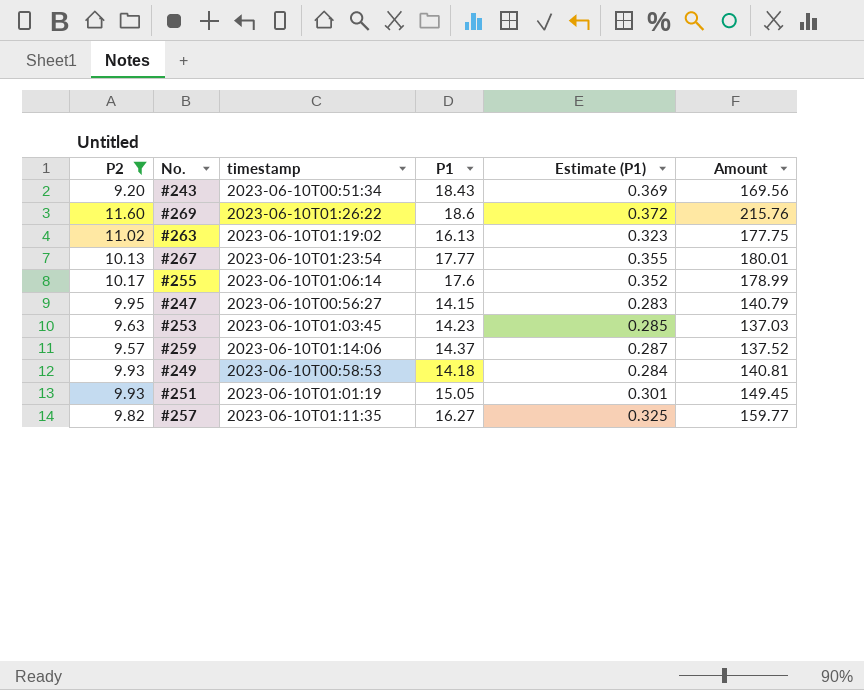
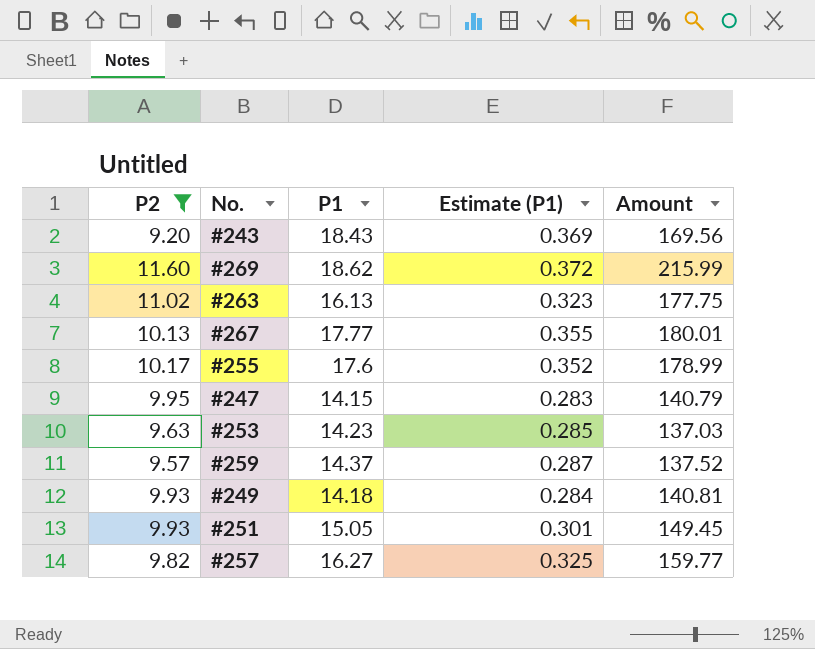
column timestamp | position: 3 -> none
#269 | P1: 18.6 -> 18.62
#269 | Amount: 215.76 -> 215.99

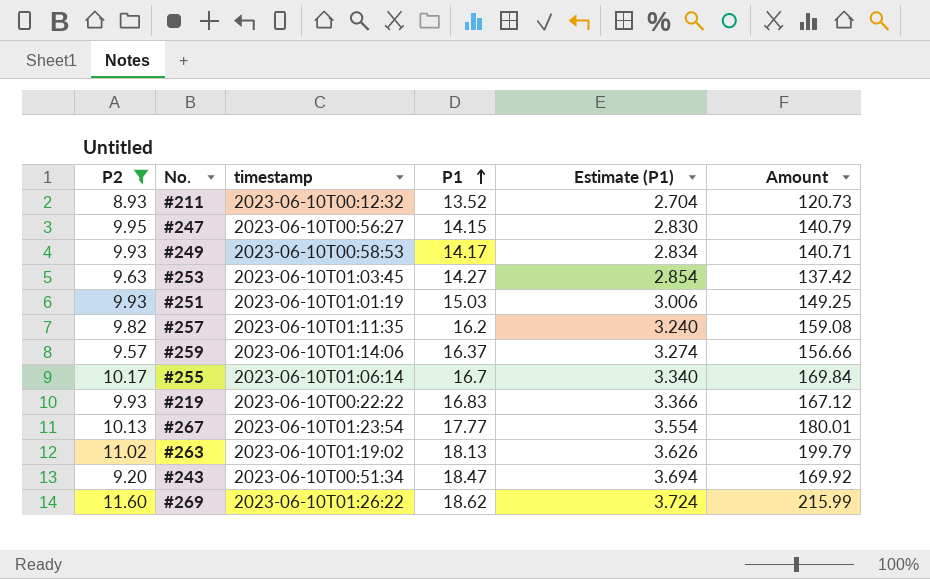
row order: none -> P1 ascending
column timestamp | position: none -> 3
column Estimate (P1) | formula: [P1] * 0.02 -> [P1] * 0.2
row #211: none -> 8.93 | 2023-06-10T00:12:32 | 13.52 | 2.704 | 120.73
#249 | P1: 14.18 -> 14.17
#249 | Amount: 140.81 -> 140.71
#253 | P1: 14.23 -> 14.27
#253 | Amount: 137.03 -> 137.42
#251 | P1: 15.05 -> 15.03
#251 | Amount: 149.45 -> 149.25
#257 | P1: 16.27 -> 16.2
#257 | Amount: 159.77 -> 159.08
#259 | P1: 14.37 -> 16.37
#259 | Amount: 137.52 -> 156.66
#255 | P1: 17.6 -> 16.7
#255 | Amount: 178.99 -> 169.84
row #219: none -> 9.93 | 2023-06-10T00:22:22 | 16.83 | 3.366 | 167.12
#263 | P1: 16.13 -> 18.13
#263 | Amount: 177.75 -> 199.79
#243 | P1: 18.43 -> 18.47
#243 | Amount: 169.56 -> 169.92

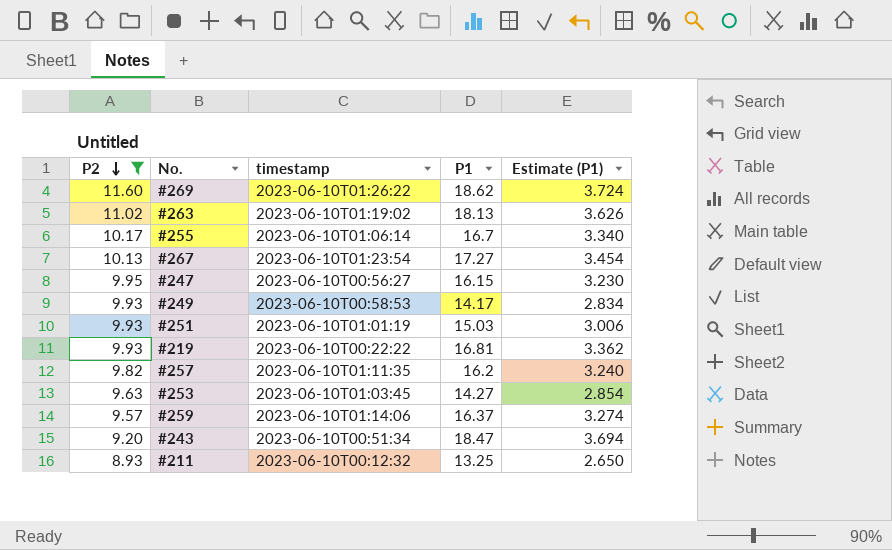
row order: P1 ascending -> P2 descending
column Amount | formula: [P2] * [P1] -> none
#267 | P1: 17.77 -> 17.27
#267 | Estimate (P1): 3.554 -> 3.454
#247 | P1: 14.15 -> 16.15
#247 | Estimate (P1): 2.830 -> 3.230
#219 | P1: 16.83 -> 16.81
#219 | Estimate (P1): 3.366 -> 3.362
#211 | P1: 13.52 -> 13.25
#211 | Estimate (P1): 2.704 -> 2.650

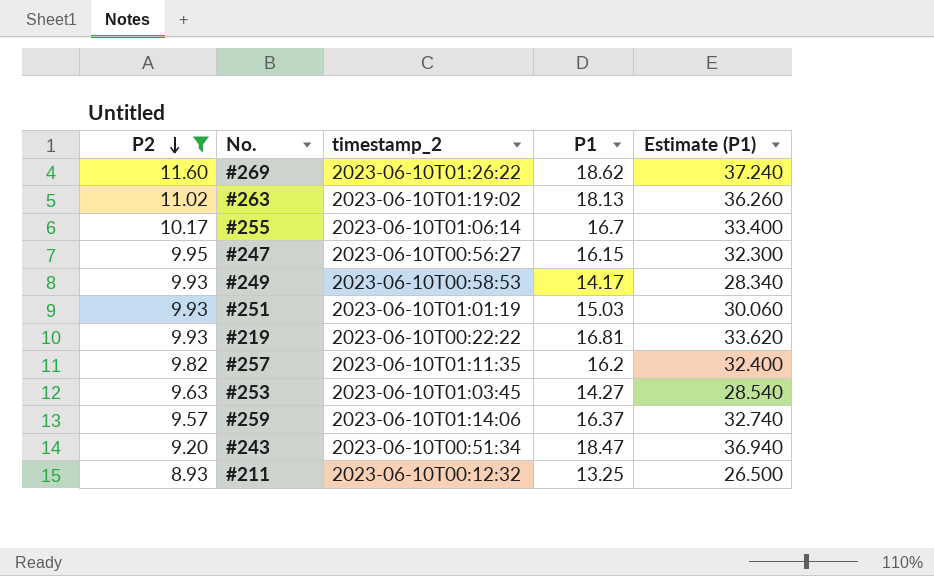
column name: timestamp -> timestamp_2
column Estimate (P1) | formula: [P1] * 0.2 -> [P1] * 2
row #267: 10.13 | 2023-06-10T01:23:54 | 17.27 | 3.454 -> none

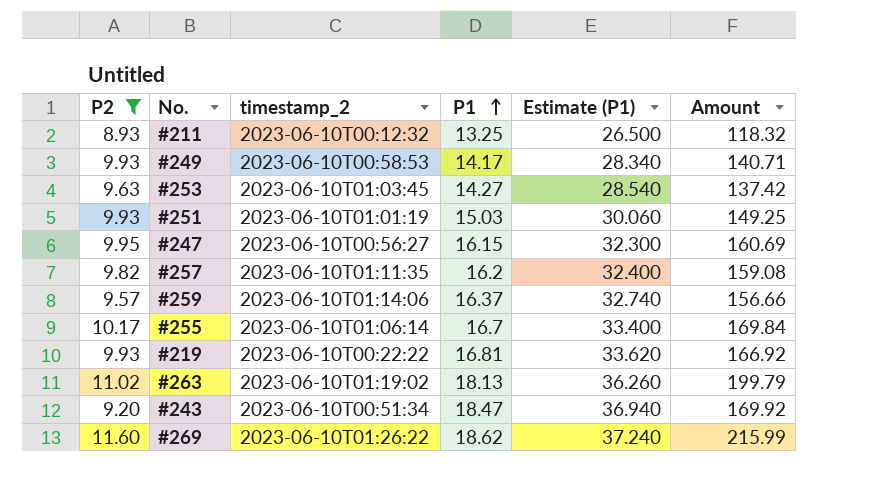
row order: P2 descending -> P1 ascending
column Amount | formula: none -> [P2] * [P1]

